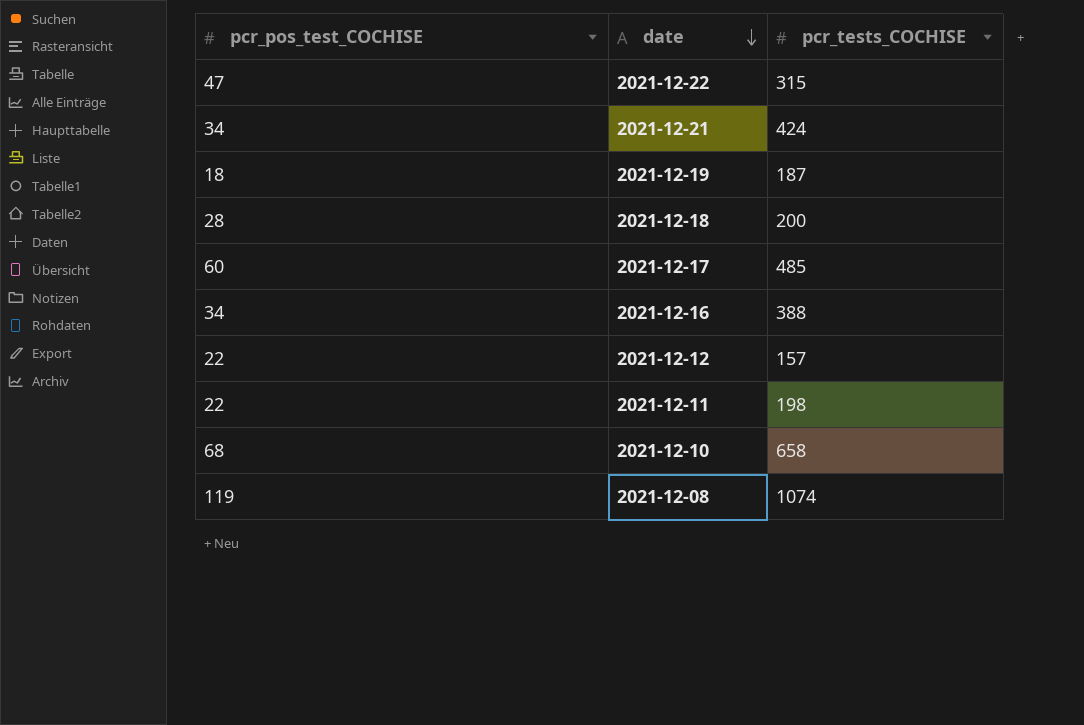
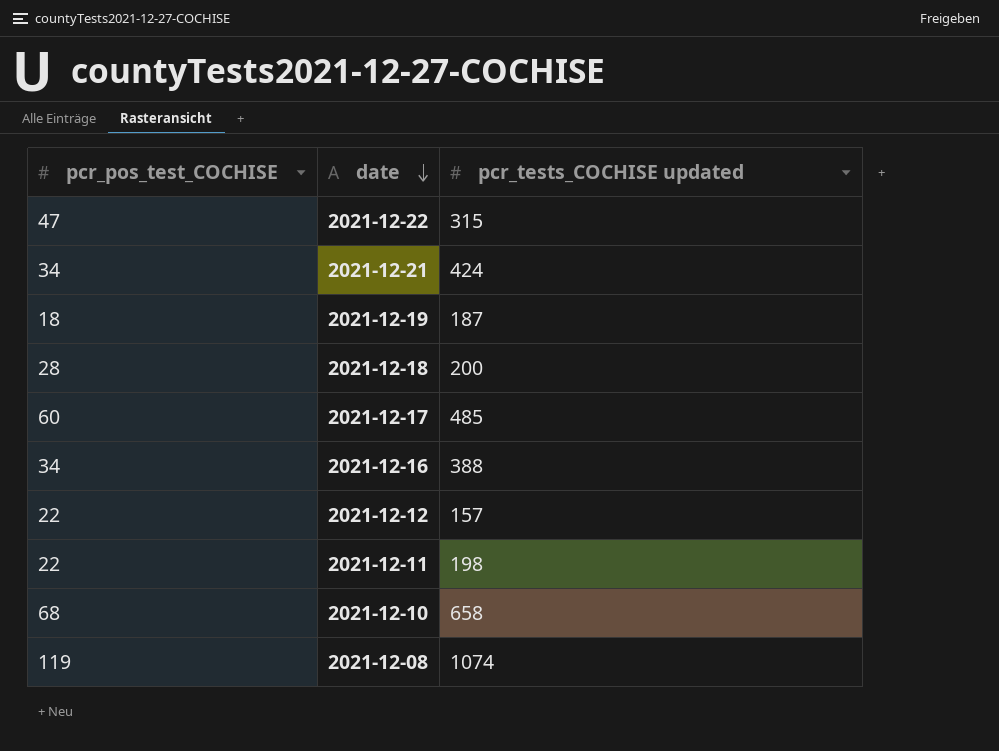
column name: pcr_tests_COCHISE -> pcr_tests_COCHISE updated

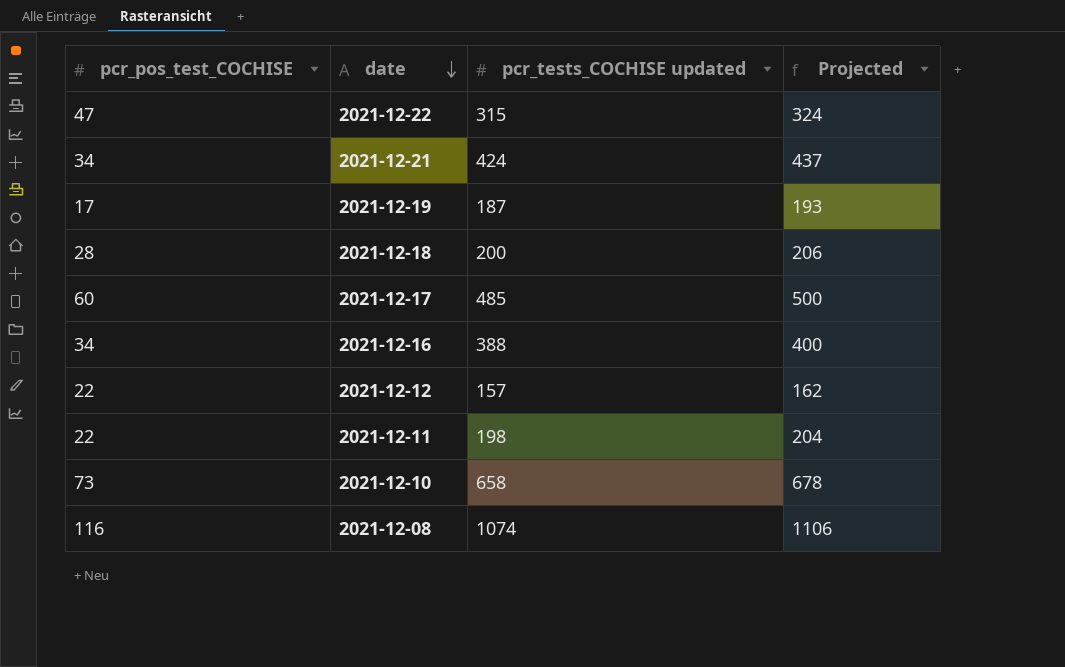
column Projected | formula: none -> [pcr_tests_COCHISE updated] * 1.03
2021-12-19 | pcr_pos_test_COCHISE: 18 -> 17
2021-12-10 | pcr_pos_test_COCHISE: 68 -> 73
2021-12-08 | pcr_pos_test_COCHISE: 119 -> 116

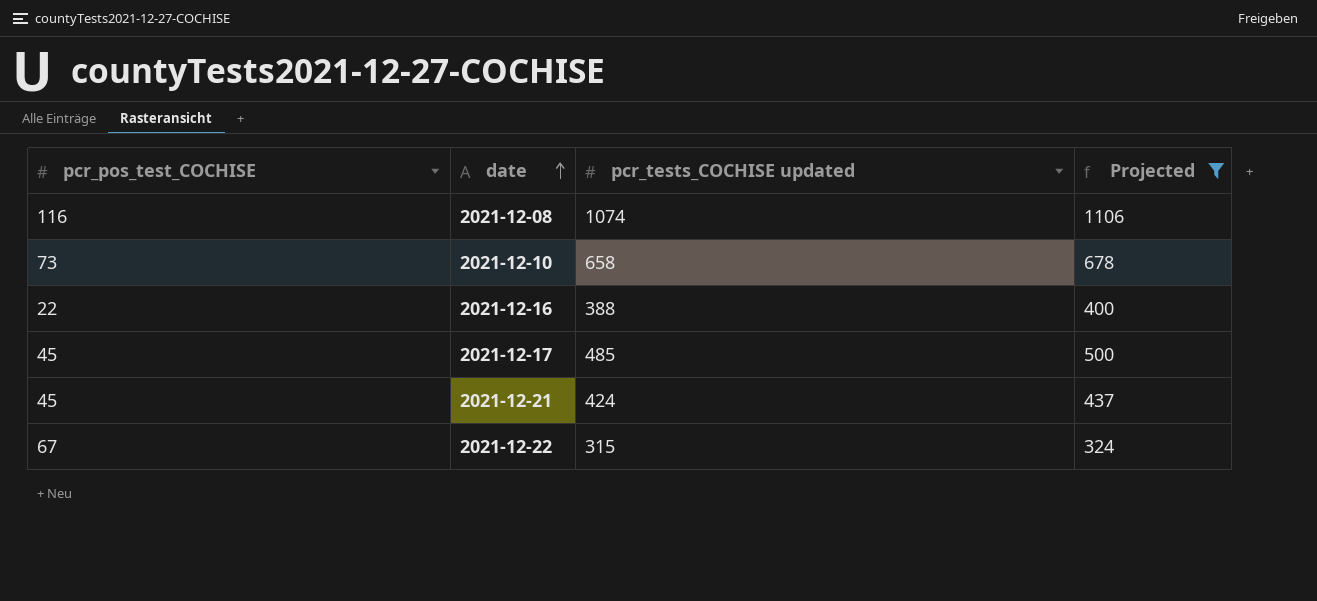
filter: none -> Projected >= 324
row order: date descending -> date ascending
2021-12-16 | pcr_pos_test_COCHISE: 34 -> 22
2021-12-17 | pcr_pos_test_COCHISE: 60 -> 45
2021-12-21 | pcr_pos_test_COCHISE: 34 -> 45
2021-12-22 | pcr_pos_test_COCHISE: 47 -> 67

